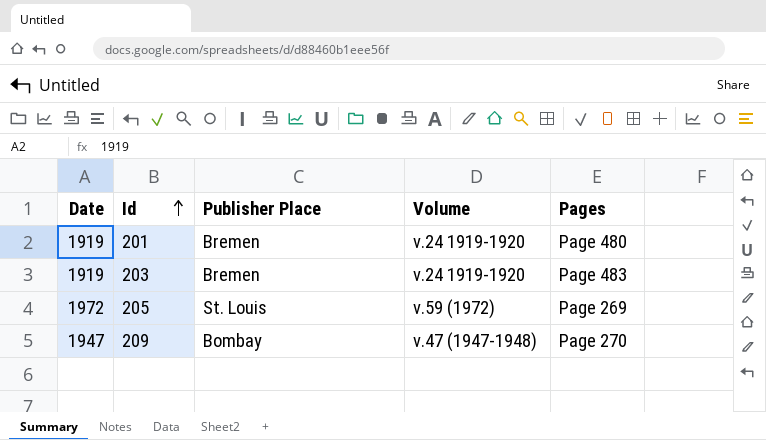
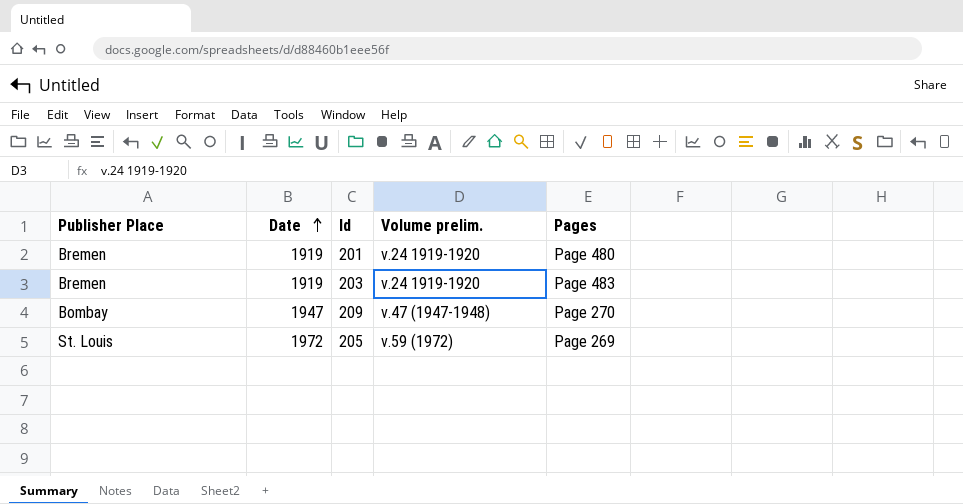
row order: Id ascending -> Date ascending
column Publisher Place | position: 3 -> 1
column name: Volume -> Volume prelim.

